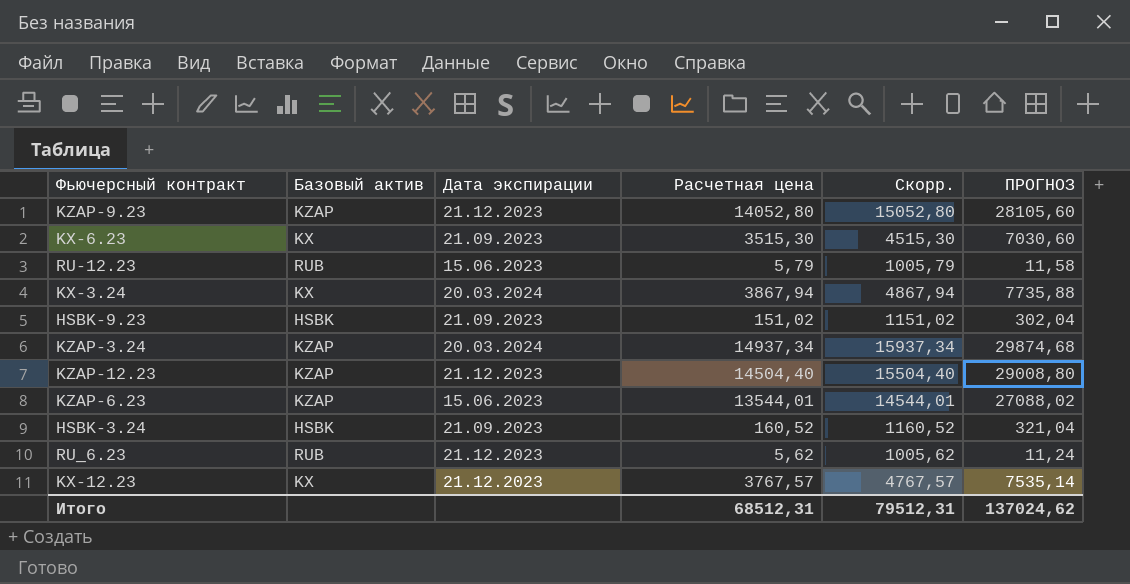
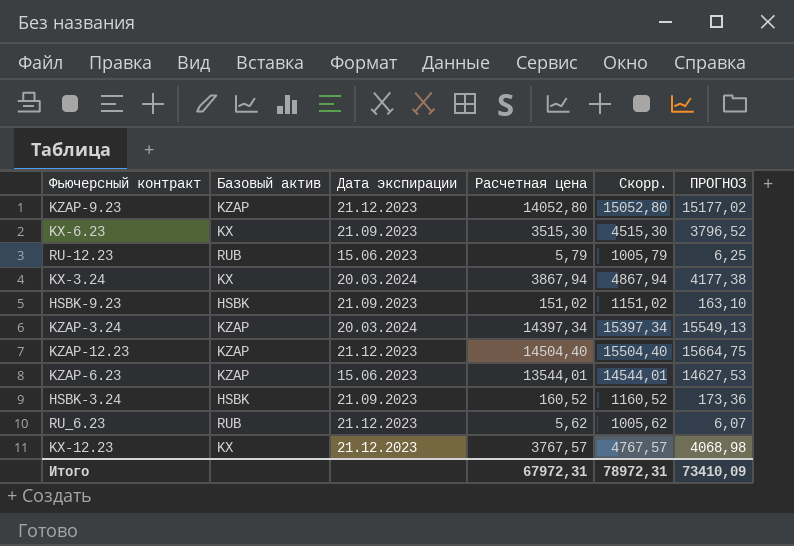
column ПРОГНОЗ | formula: [Расчетная цена] * 2 -> [Расчетная цена] * 1,08
KZAP-3.24 | Расчетная цена: 14937,34 -> 14397,34
KZAP-3.24 | Скорр.: 15937,34 -> 15397,34
Итого | Расчетная цена: 68512,31 -> 67972,31
Итого | Скорр.: 79512,31 -> 78972,31
Итого | ПРОГНОЗ: 137024,62 -> 73410,09

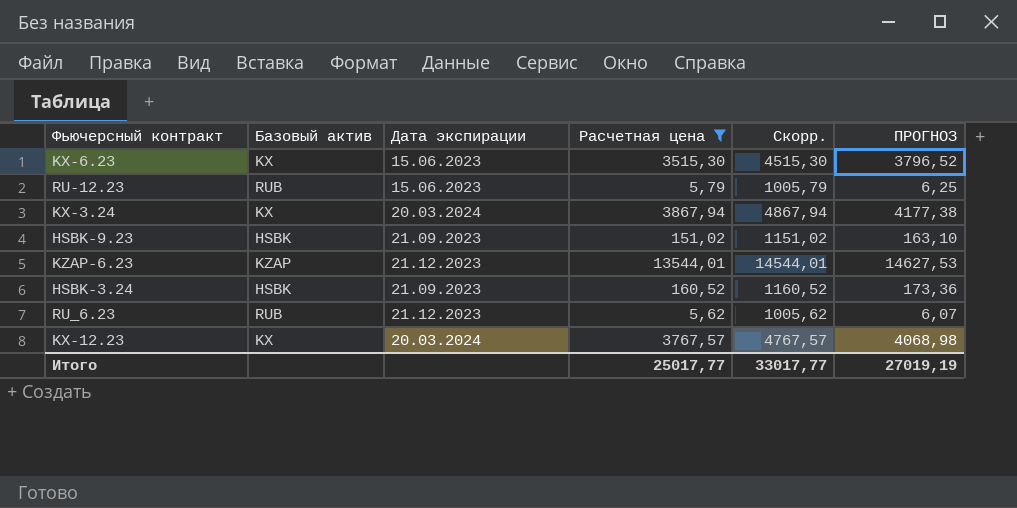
filter: none -> Расчетная цена <= 13544,01
KX-6.23 | Дата экспирации: 21.09.2023 -> 15.06.2023
KZAP-6.23 | Дата экспирации: 15.06.2023 -> 21.12.2023
KX-12.23 | Дата экспирации: 21.12.2023 -> 20.03.2024
Итого | Расчетная цена: 67972,31 -> 25017,77
Итого | Скорр.: 78972,31 -> 33017,77
Итого | ПРОГНОЗ: 73410,09 -> 27019,19

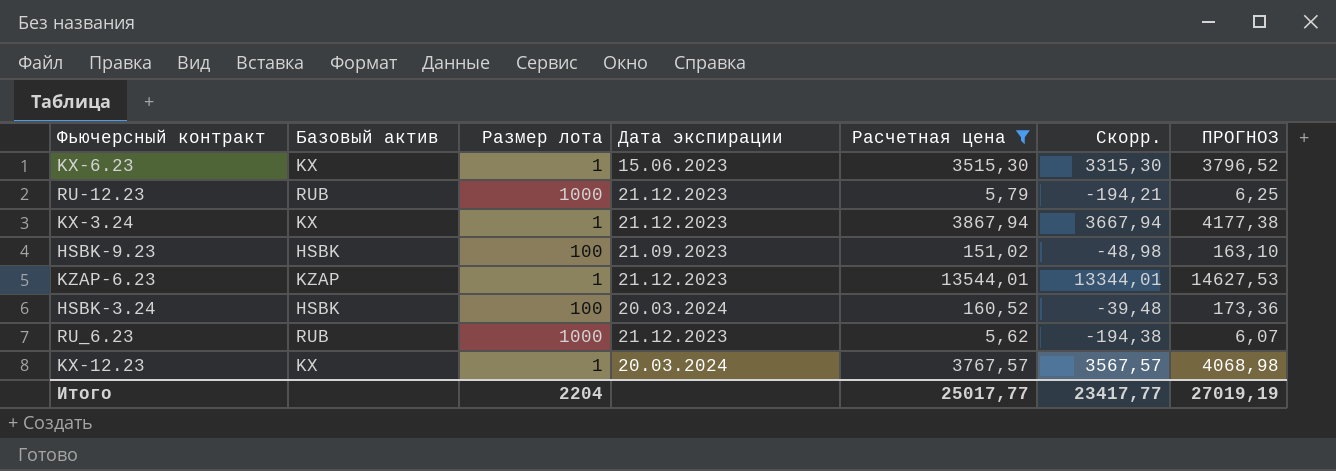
column Размер лота | position: none -> 3
column Скорр. | formula: [Расчетная цена] + 1000 -> [Расчетная цена] - 200
RU-12.23 | Дата экспирации: 15.06.2023 -> 21.12.2023
KX-3.24 | Дата экспирации: 20.03.2024 -> 21.12.2023
HSBK-3.24 | Дата экспирации: 21.09.2023 -> 20.03.2024
Итого | Скорр.: 33017,77 -> 23417,77

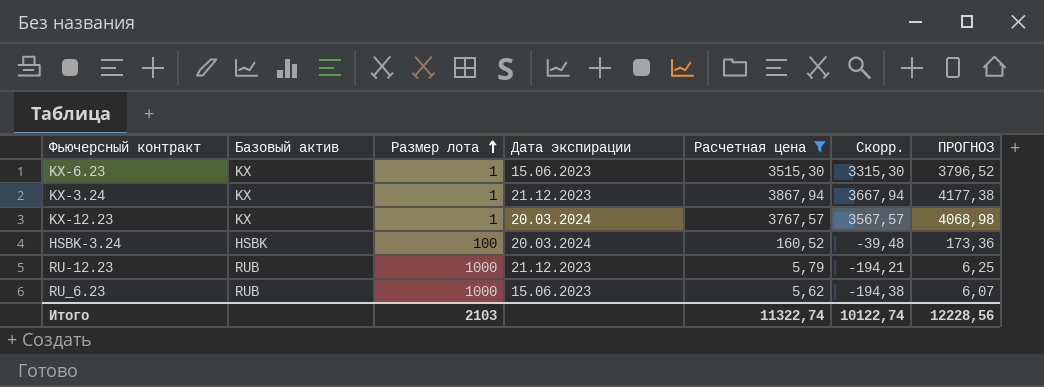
row order: none -> Размер лота ascending
row HSBK-9.23: HSBK | 100 | 21.09.2023 | 151,02 | -48,98 | 163,10 -> none
row KZAP-6.23: KZAP | 1 | 21.12.2023 | 13544,01 | 13344,01 | 14627,53 -> none
RU_6.23 | Дата экспирации: 21.12.2023 -> 15.06.2023
Итого | Размер лота: 2204 -> 2103
Итого | Расчетная цена: 25017,77 -> 11322,74
Итого | Скорр.: 23417,77 -> 10122,74
Итого | ПРОГНОЗ: 27019,19 -> 12228,56

